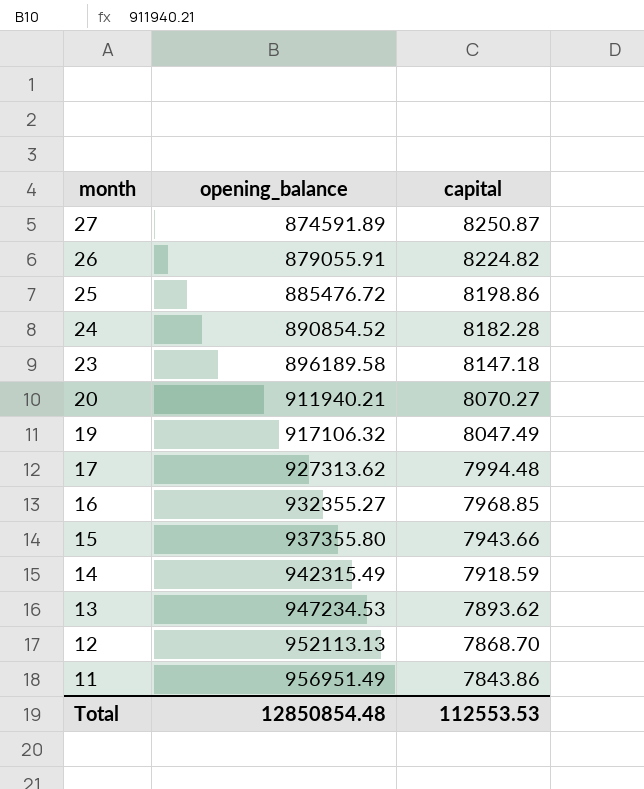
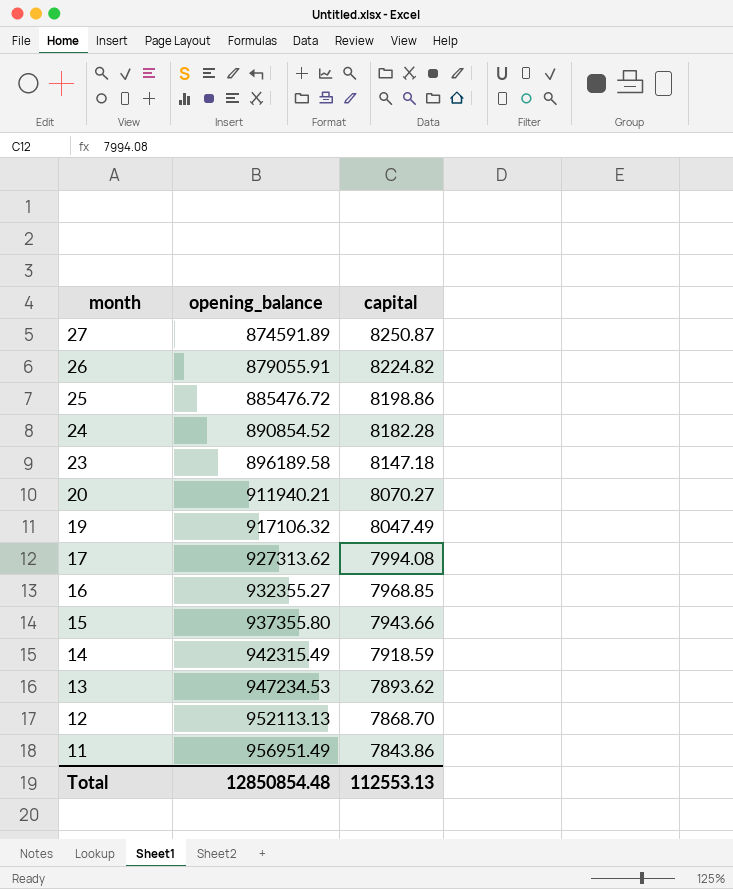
17 | capital: 7994.48 -> 7994.08
Total | capital: 112553.53 -> 112553.13

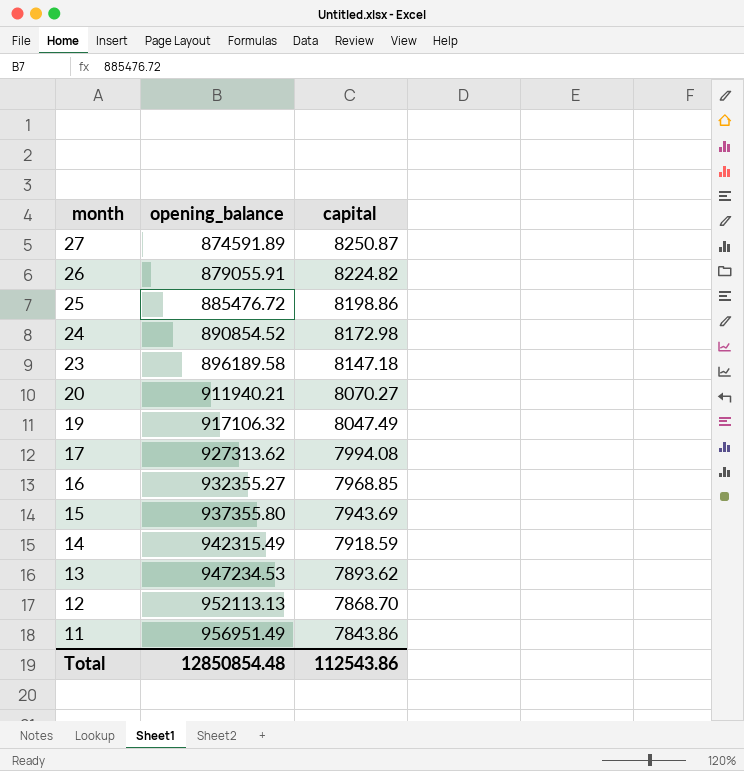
24 | capital: 8182.28 -> 8172.98
15 | capital: 7943.66 -> 7943.69
Total | capital: 112553.13 -> 112543.86

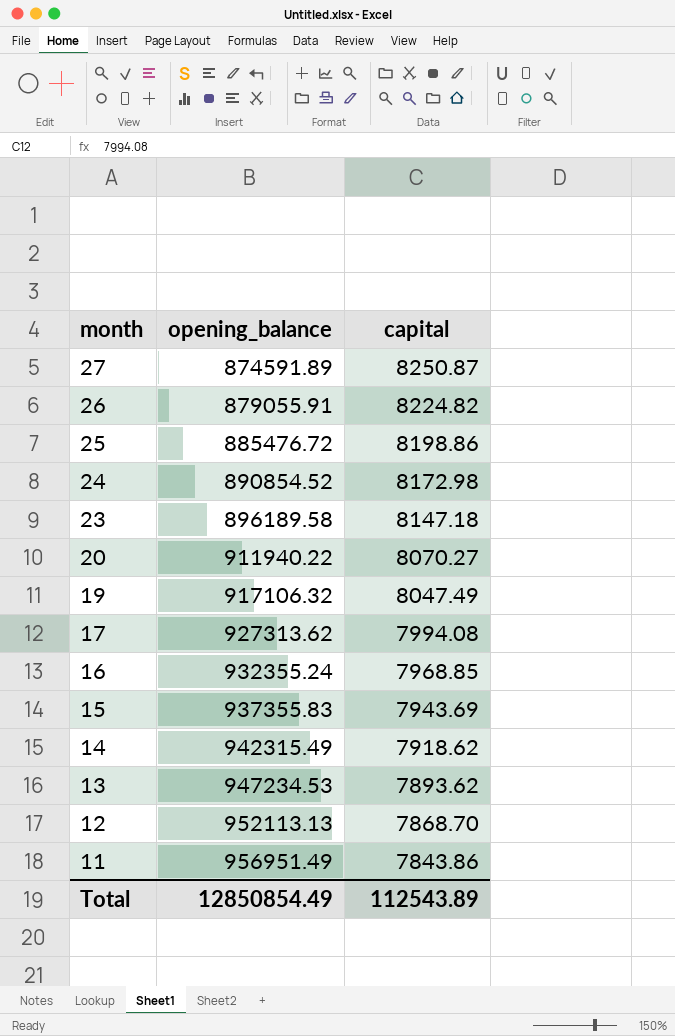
20 | opening_balance: 911940.21 -> 911940.22
16 | opening_balance: 932355.27 -> 932355.24
15 | opening_balance: 937355.80 -> 937355.83
14 | capital: 7918.59 -> 7918.62
Total | opening_balance: 12850854.48 -> 12850854.49
Total | capital: 112543.86 -> 112543.89

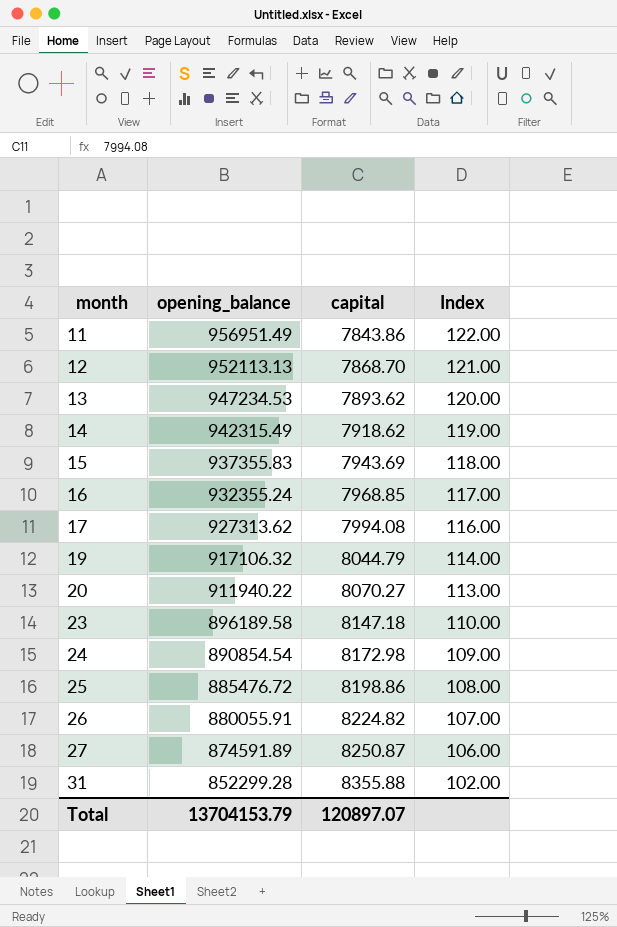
row order: month descending -> month ascending
column Index | formula: none -> [opening_balance] / [capital]
19 | capital: 8047.49 -> 8044.79
24 | opening_balance: 890854.52 -> 890854.54
26 | opening_balance: 879055.91 -> 880055.91
row 31: none -> 852299.28 | 8355.88 | 102.00
Total | opening_balance: 12850854.49 -> 13704153.79
Total | capital: 112543.89 -> 120897.07

